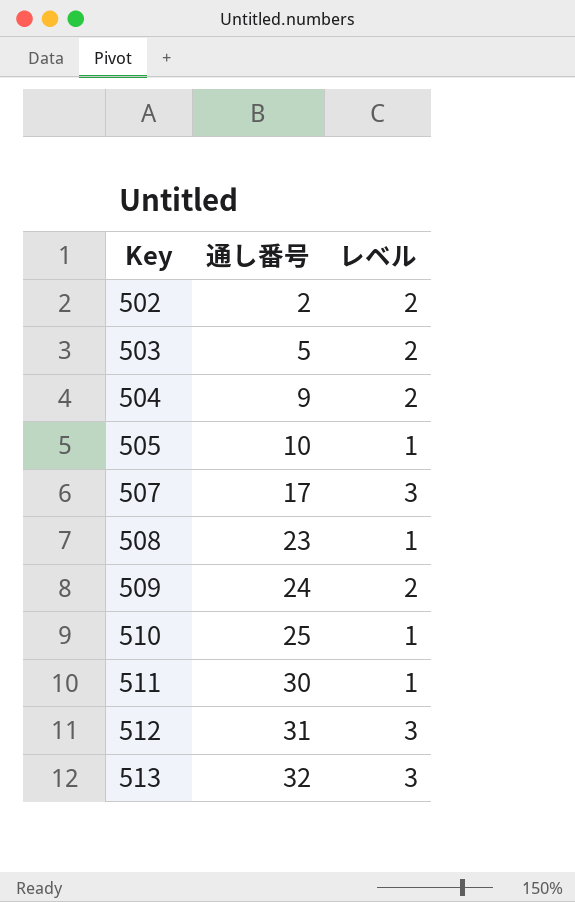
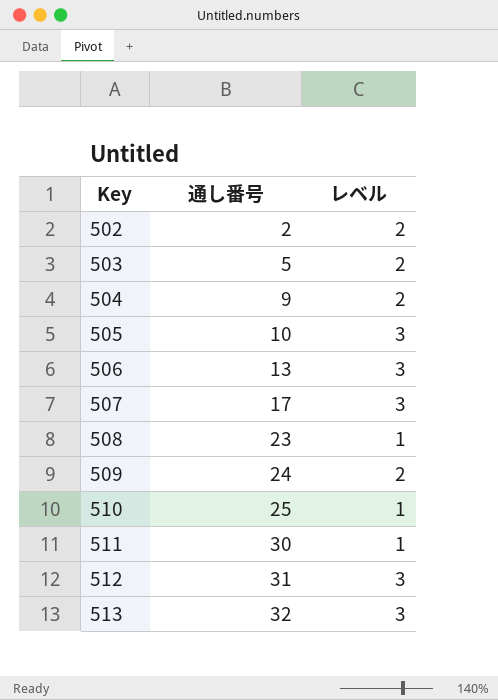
505 | レベル: 1 -> 3
row 506: none -> 13 | 3

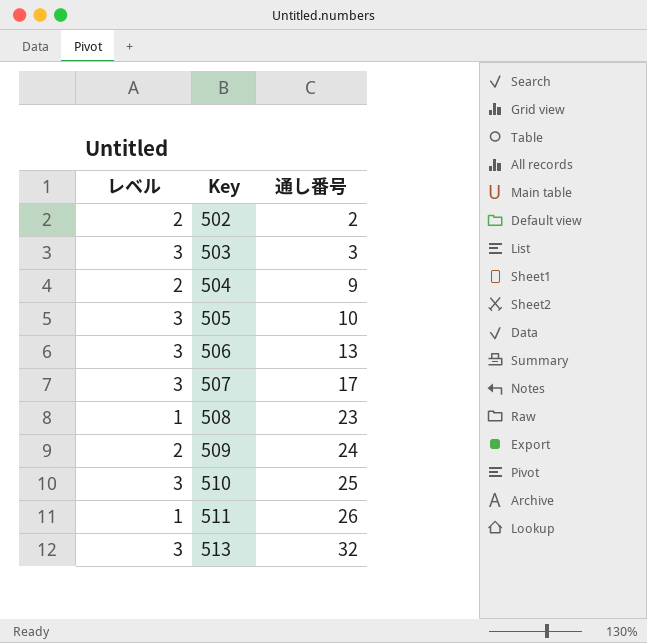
column レベル | position: 3 -> 1
row 512: 31 | 3 -> none
503 | レベル: 2 -> 3
503 | 通し番号: 5 -> 3
510 | レベル: 1 -> 3
511 | 通し番号: 30 -> 26

